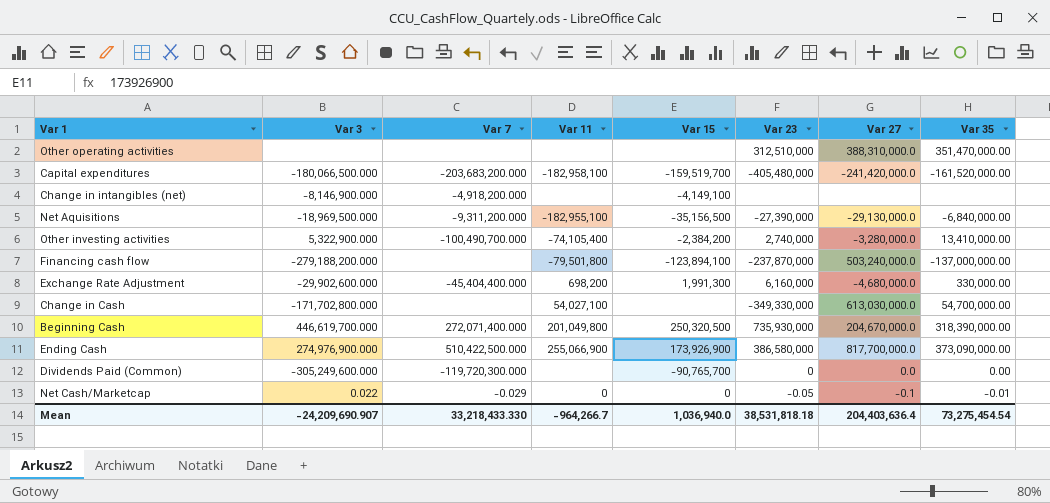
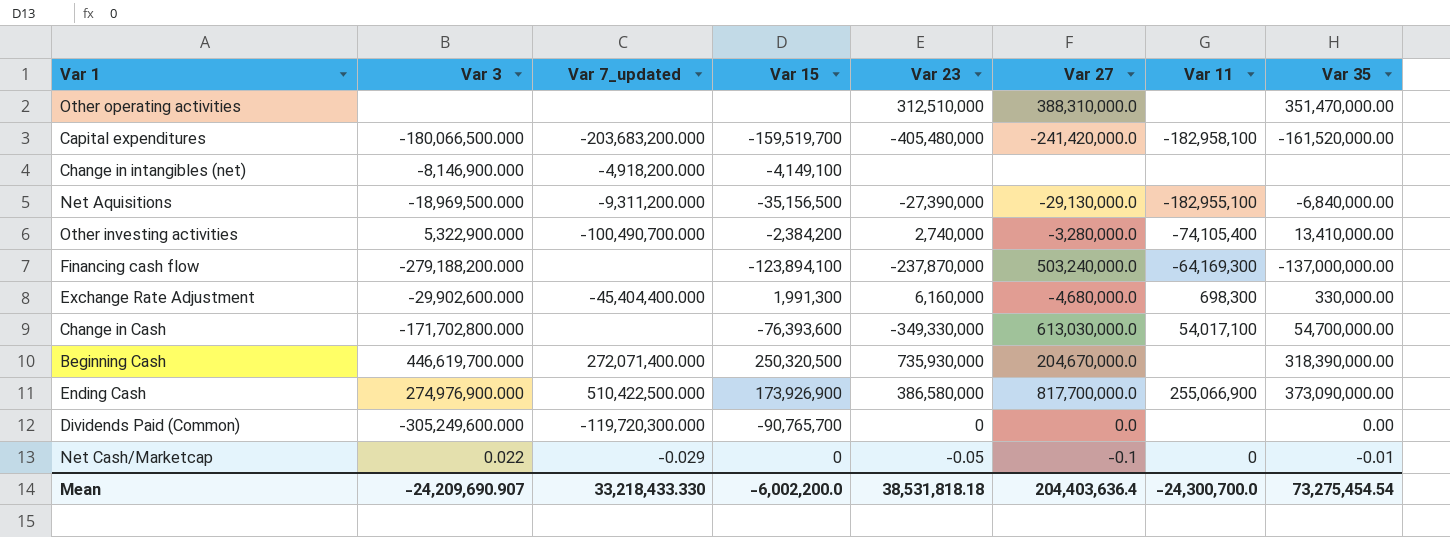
column name: Var 7 -> Var 7_updated
column Var 11 | position: 4 -> 7
Financing cash flow | Var 11: -79,501,800 -> -64,169,300
Exchange Rate Adjustment | Var 11: 698,200 -> 698,300
Change in Cash | Var 15: none -> -76,393,600
Change in Cash | Var 11: 54,027,100 -> 54,017,100
Beginning Cash | Var 11: 201,049,800 -> none
Mean | Var 15: 1,036,940.0 -> -6,002,200.0
Mean | Var 11: -964,266.7 -> -24,300,700.0

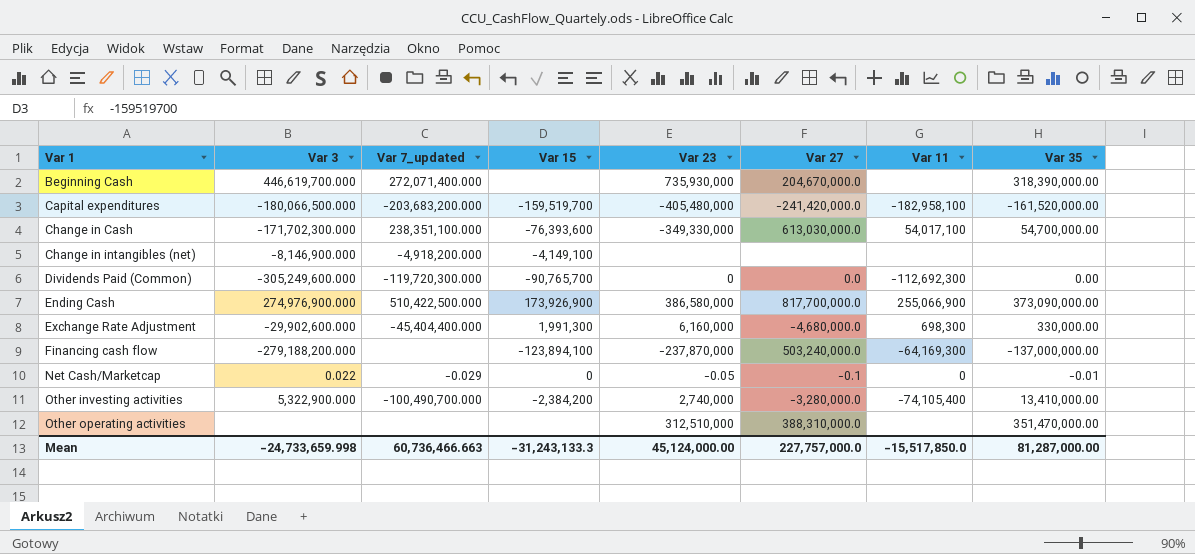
row order: none -> Var 1 ascending
row Net Aquisitions: -18,969,500.000 | -9,311,200.000 | -35,156,500 | -27,390,000 | -29,130,000.0 | -182,955,100 | -6,840,000.00 -> none
Beginning Cash | Var 15: 250,320,500 -> none
Change in Cash | Var 3: -171,702,800.000 -> -171,702,300.000
Change in Cash | Var 7_updated: none -> 238,351,100.000
Dividends Paid (Common) | Var 11: none -> -112,692,300
Mean | Var 3: -24,209,690.907 -> -24,733,659.998
Mean | Var 7_updated: 33,218,433.330 -> 60,736,466.663
Mean | Var 15: -6,002,200.0 -> -31,243,133.3
Mean | Var 23: 38,531,818.18 -> 45,124,000.00
Mean | Var 27: 204,403,636.4 -> 227,757,000.0
Mean | Var 11: -24,300,700.0 -> -15,517,850.0
Mean | Var 35: 73,275,454.54 -> 81,287,000.00

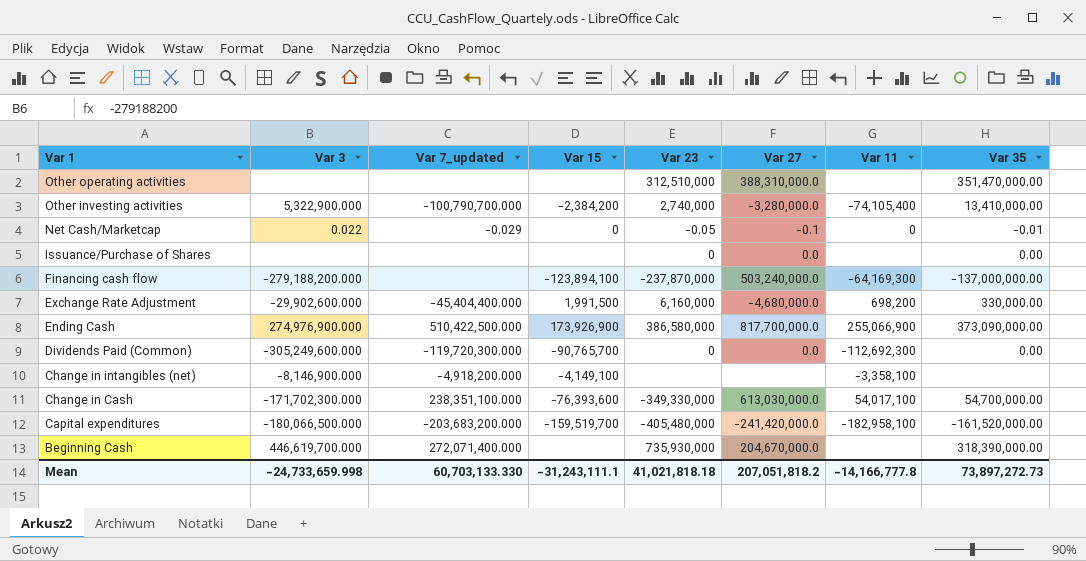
row order: Var 1 ascending -> Var 1 descending
Other investing activities | Var 7_updated: -100,490,700.000 -> -100,790,700.000
row Issuance/Purchase of Shares: none -> none | none | none | 0 | 0.0 | none | 0.00
Exchange Rate Adjustment | Var 15: 1,991,300 -> 1,991,500
Exchange Rate Adjustment | Var 11: 698,300 -> 698,200
Change in intangibles (net) | Var 11: none -> -3,358,100
Mean | Var 7_updated: 60,736,466.663 -> 60,703,133.330
Mean | Var 15: -31,243,133.3 -> -31,243,111.1
Mean | Var 23: 45,124,000.00 -> 41,021,818.18
Mean | Var 27: 227,757,000.0 -> 207,051,818.2
Mean | Var 11: -15,517,850.0 -> -14,166,777.8
Mean | Var 35: 81,287,000.00 -> 73,897,272.73

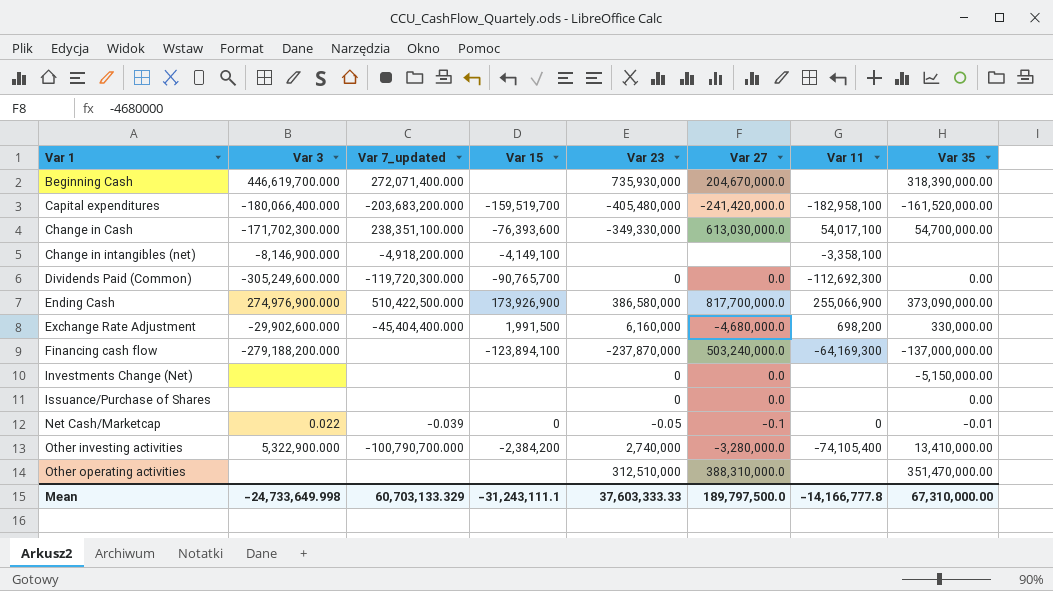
row order: Var 1 descending -> Var 1 ascending
Capital expenditures | Var 3: -180,066,500.000 -> -180,066,400.000
row Investments Change (Net): none -> none | none | none | 0 | 0.0 | none | -5,150,000.00
Net Cash/Marketcap | Var 7_updated: -0.029 -> -0.039
Mean | Var 3: -24,733,659.998 -> -24,733,649.998
Mean | Var 7_updated: 60,703,133.330 -> 60,703,133.329
Mean | Var 23: 41,021,818.18 -> 37,603,333.33
Mean | Var 27: 207,051,818.2 -> 189,797,500.0
Mean | Var 35: 73,897,272.73 -> 67,310,000.00

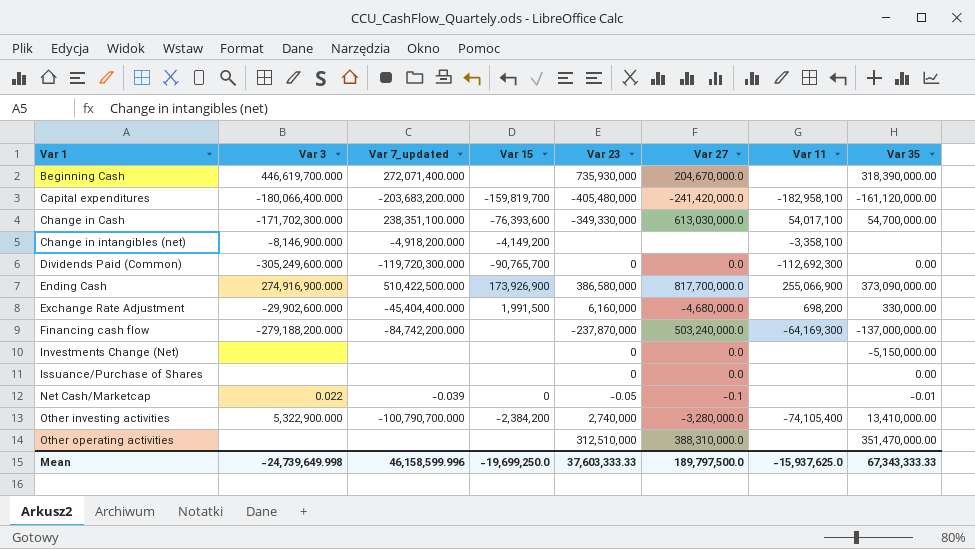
Capital expenditures | Var 15: -159,519,700 -> -159,819,700
Capital expenditures | Var 35: -161,520,000.00 -> -161,120,000.00
Change in intangibles (net) | Var 15: -4,149,100 -> -4,149,200
Ending Cash | Var 3: 274,976,900.000 -> 274,916,900.000
Financing cash flow | Var 7_updated: none -> -84,742,200.000
Financing cash flow | Var 15: -123,894,100 -> none
Net Cash/Marketcap | Var 11: 0 -> none
Mean | Var 3: -24,733,649.998 -> -24,739,649.998
Mean | Var 7_updated: 60,703,133.329 -> 46,158,599.996
Mean | Var 15: -31,243,111.1 -> -19,699,250.0
Mean | Var 11: -14,166,777.8 -> -15,937,625.0
Mean | Var 35: 67,310,000.00 -> 67,343,333.33

